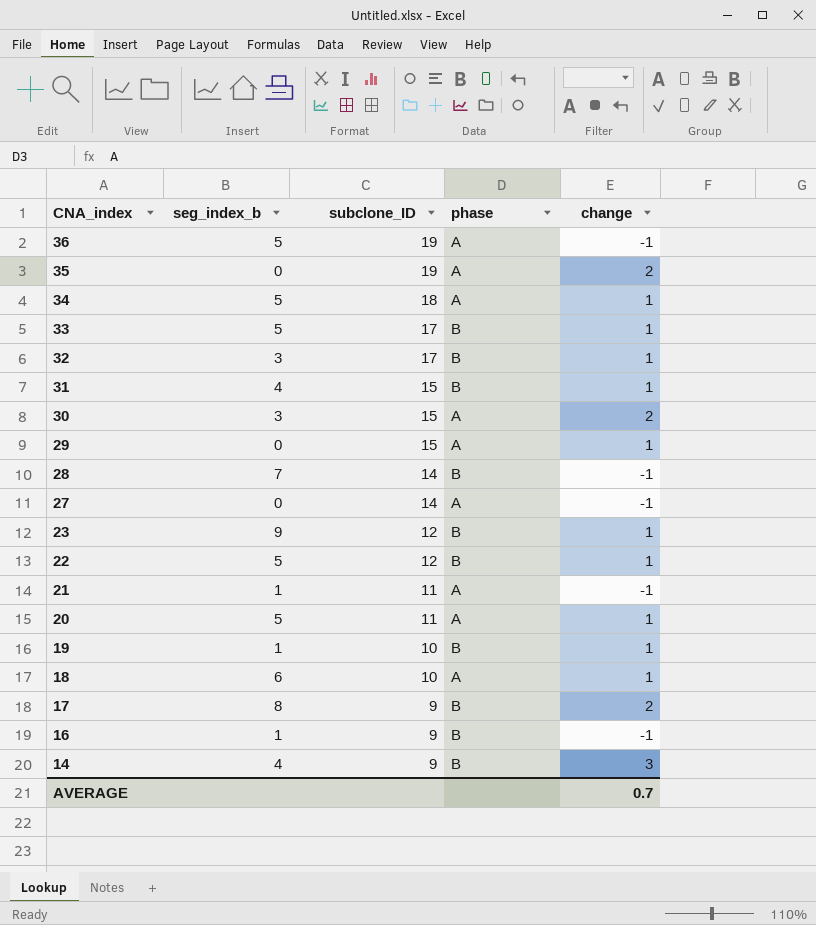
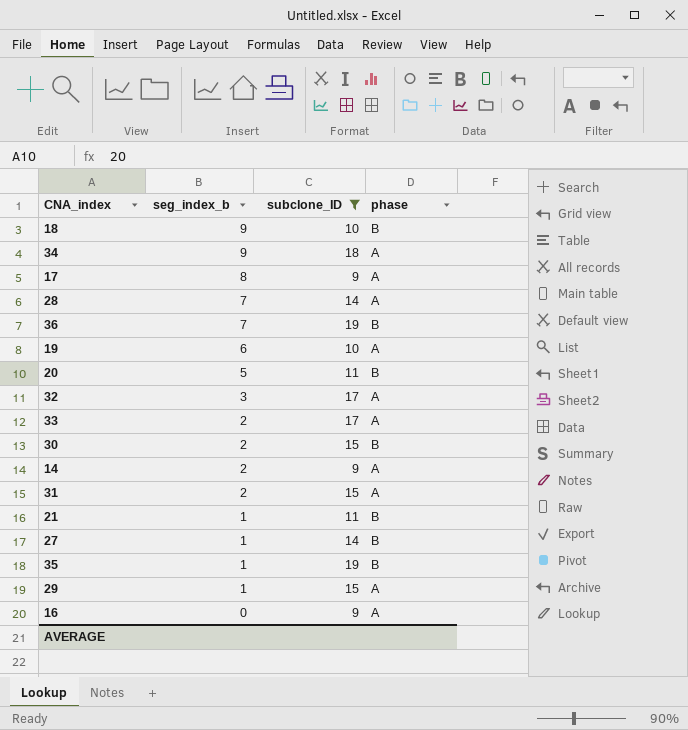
filter: none -> subclone_ID != 12
row order: CNA_index descending -> seg_index_b descending
column change | position: 5 -> none
18 | seg_index_b: 6 -> 9
18 | phase: A -> B
34 | seg_index_b: 5 -> 9
17 | phase: B -> A
28 | phase: B -> A
36 | seg_index_b: 5 -> 7
36 | phase: A -> B
19 | seg_index_b: 1 -> 6
19 | phase: B -> A
20 | phase: A -> B
32 | phase: B -> A
33 | seg_index_b: 5 -> 2
33 | phase: B -> A
30 | seg_index_b: 3 -> 2
30 | phase: A -> B
14 | seg_index_b: 4 -> 2
14 | phase: B -> A
31 | seg_index_b: 4 -> 2
31 | phase: B -> A
21 | phase: A -> B
27 | seg_index_b: 0 -> 1
27 | phase: A -> B
35 | seg_index_b: 0 -> 1
35 | phase: A -> B
29 | seg_index_b: 0 -> 1
16 | seg_index_b: 1 -> 0
16 | phase: B -> A

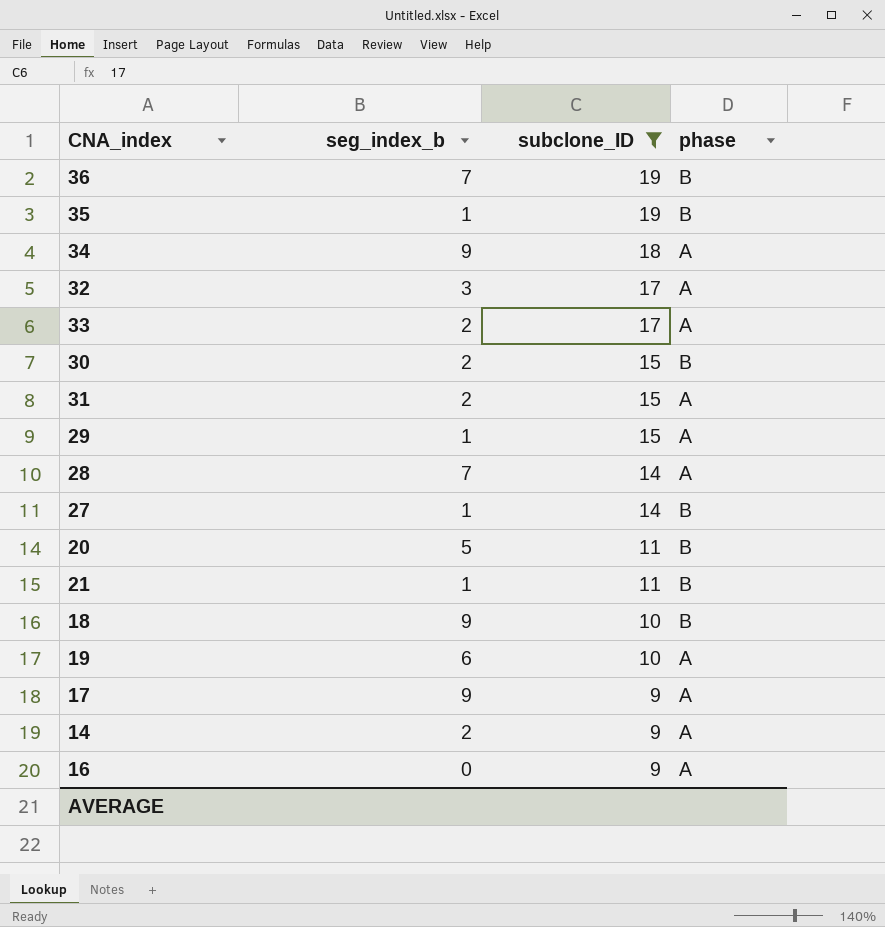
row order: seg_index_b descending -> subclone_ID descending
17 | seg_index_b: 8 -> 9

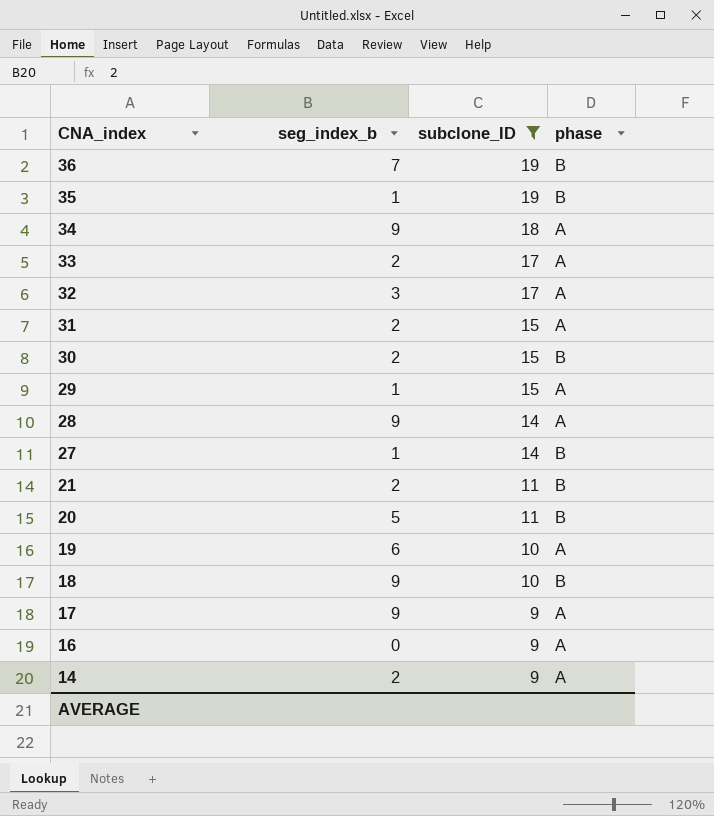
row order: subclone_ID descending -> CNA_index descending
28 | seg_index_b: 7 -> 9
21 | seg_index_b: 1 -> 2

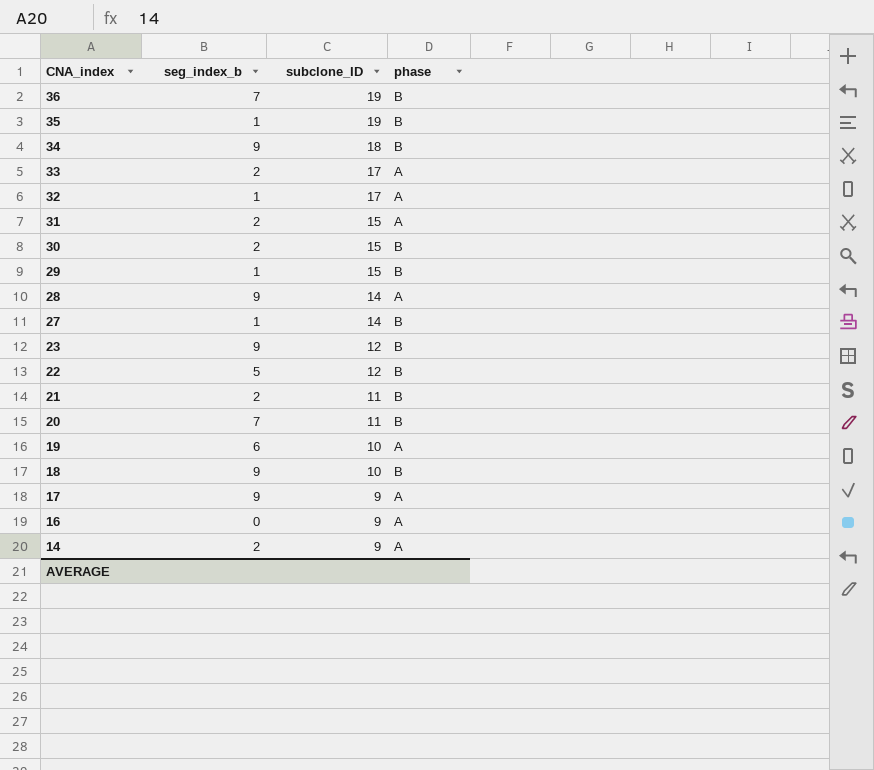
filter: subclone_ID != 12 -> none
34 | phase: A -> B
32 | seg_index_b: 3 -> 1
29 | phase: A -> B
20 | seg_index_b: 5 -> 7

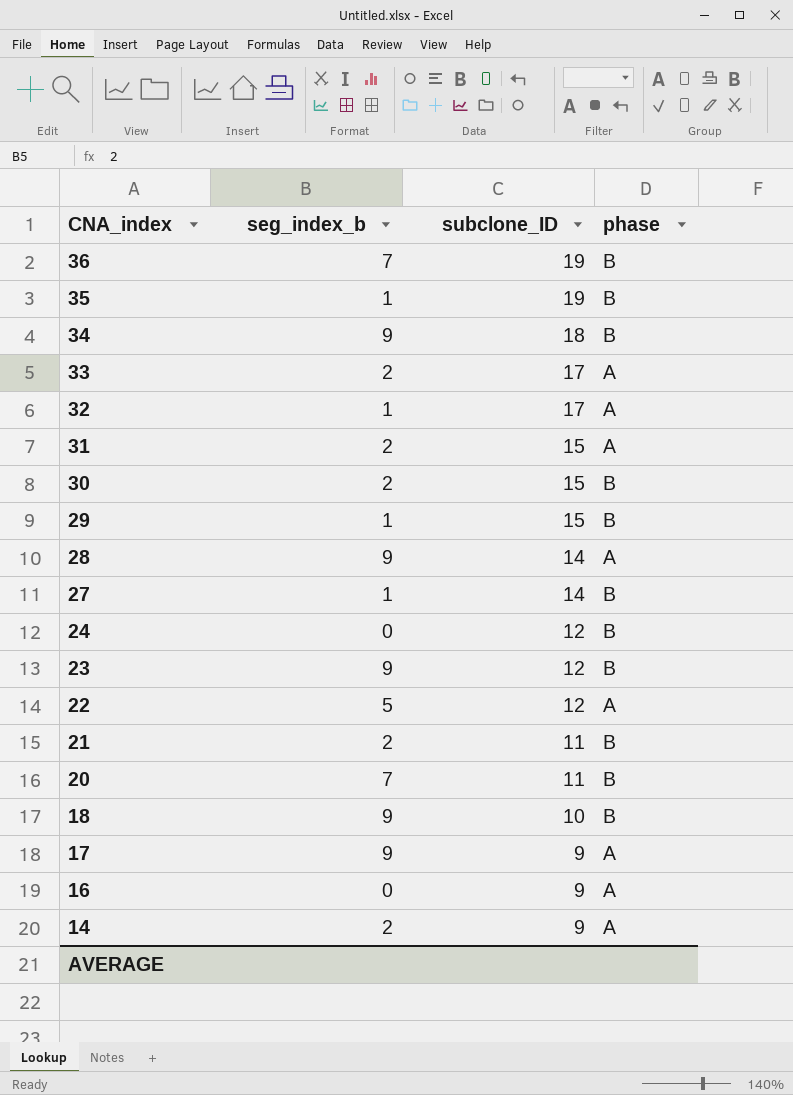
row 19: 6 | 10 | A -> none
row 24: none -> 0 | 12 | B
22 | phase: B -> A

